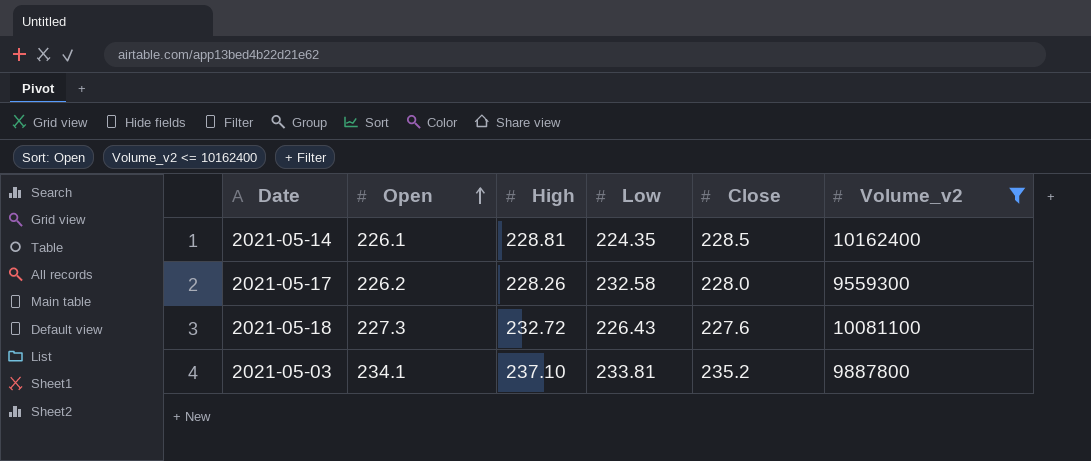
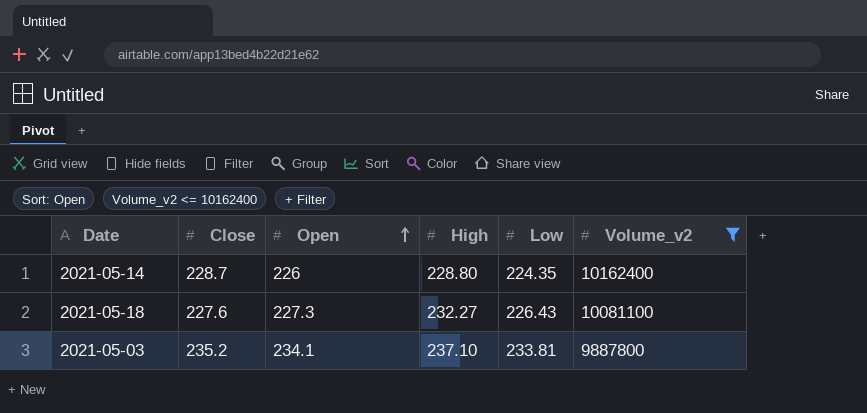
column Close | position: 5 -> 2
row 2021-05-17: 226.2 | 228.26 | 232.58 | 228.0 | 9559300 -> none
2021-05-14 | Close: 228.5 -> 228.7
2021-05-14 | Open: 226.1 -> 226
2021-05-14 | High: 228.81 -> 228.80
2021-05-18 | High: 232.72 -> 232.27

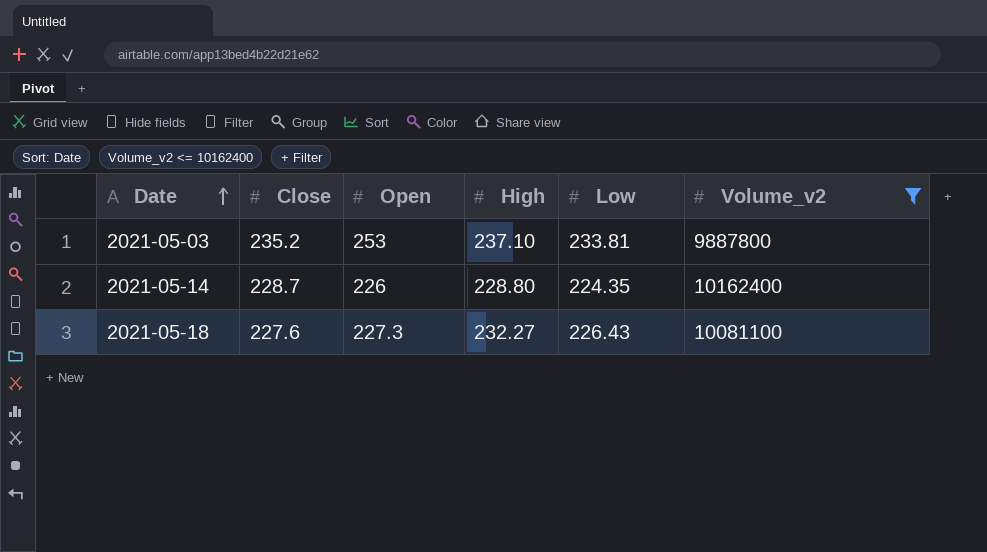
row order: Open ascending -> Date ascending
2021-05-03 | Open: 234.1 -> 253

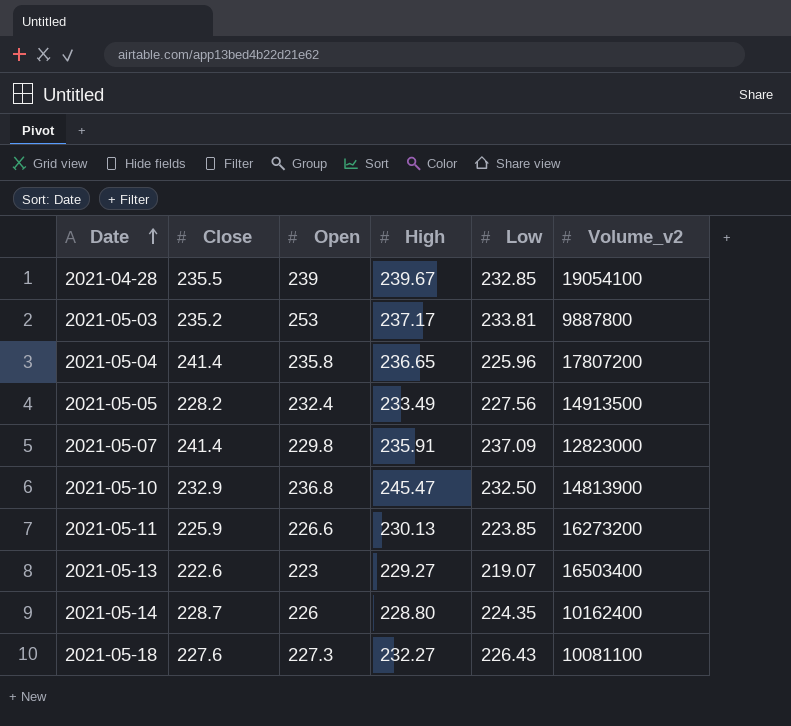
filter: Volume_v2 <= 10162400 -> none
2021-05-03 | High: 237.10 -> 237.17

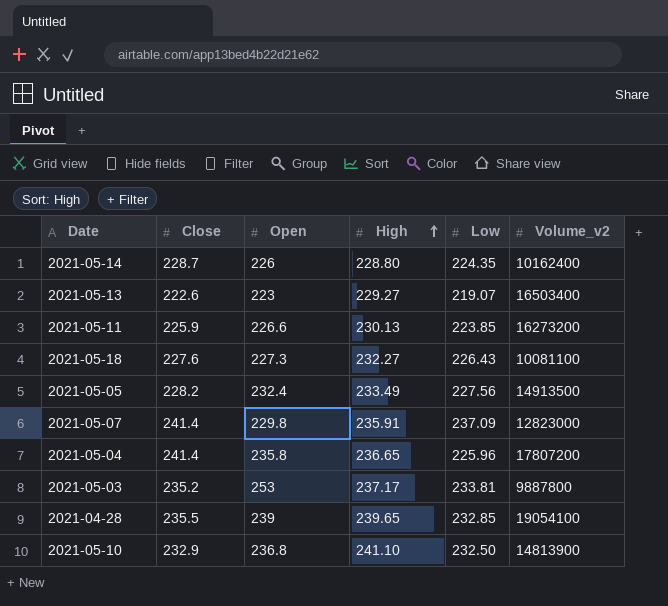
row order: Date ascending -> High ascending
2021-04-28 | High: 239.67 -> 239.65
2021-05-10 | High: 245.47 -> 241.10

